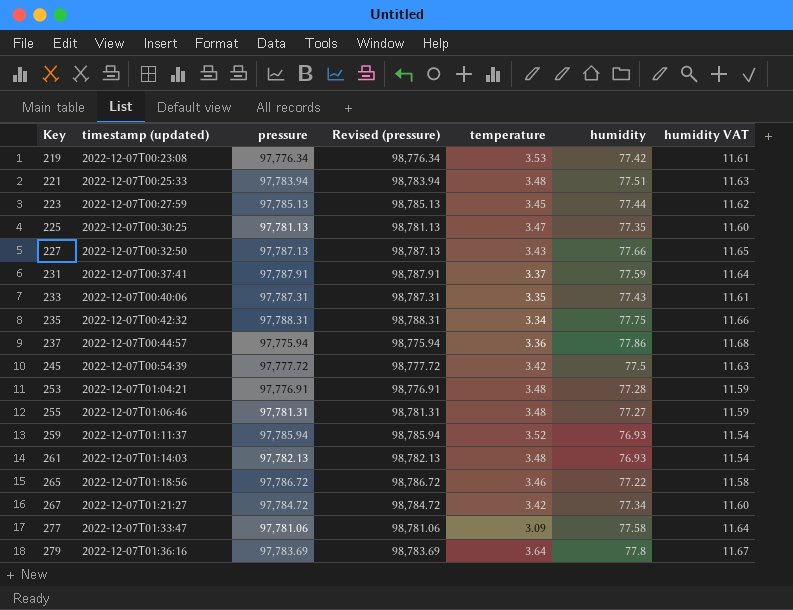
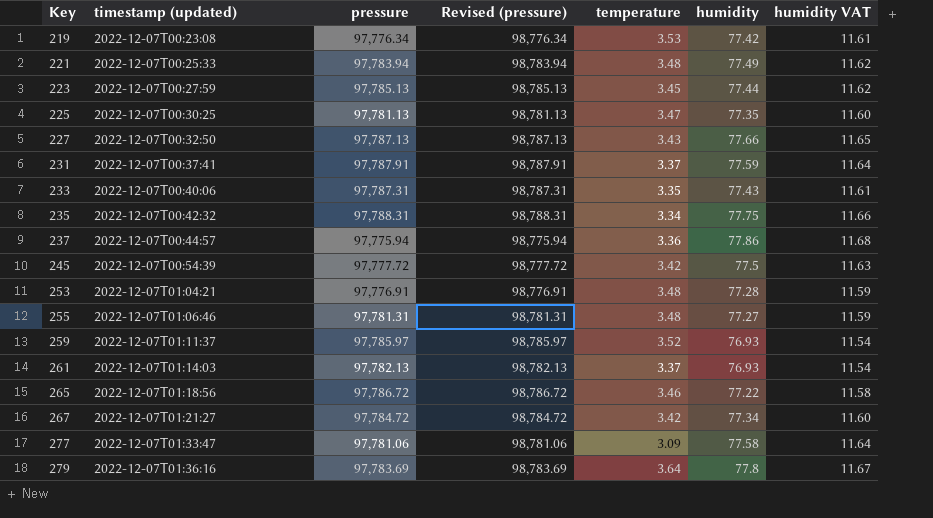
221 | humidity: 77.51 -> 77.49
221 | humidity VAT: 11.63 -> 11.62
259 | pressure: 97,785.94 -> 97,785.97
259 | Revised (pressure): 98,785.94 -> 98,785.97
261 | temperature: 3.48 -> 3.37

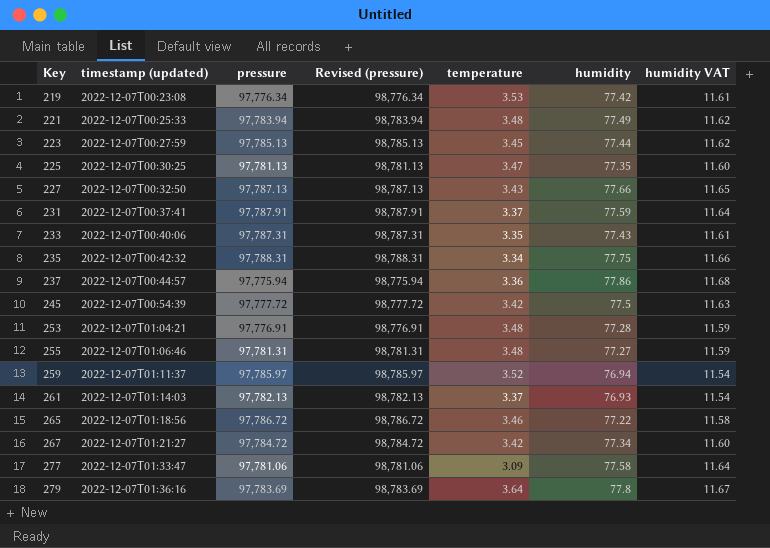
259 | humidity: 76.93 -> 76.94

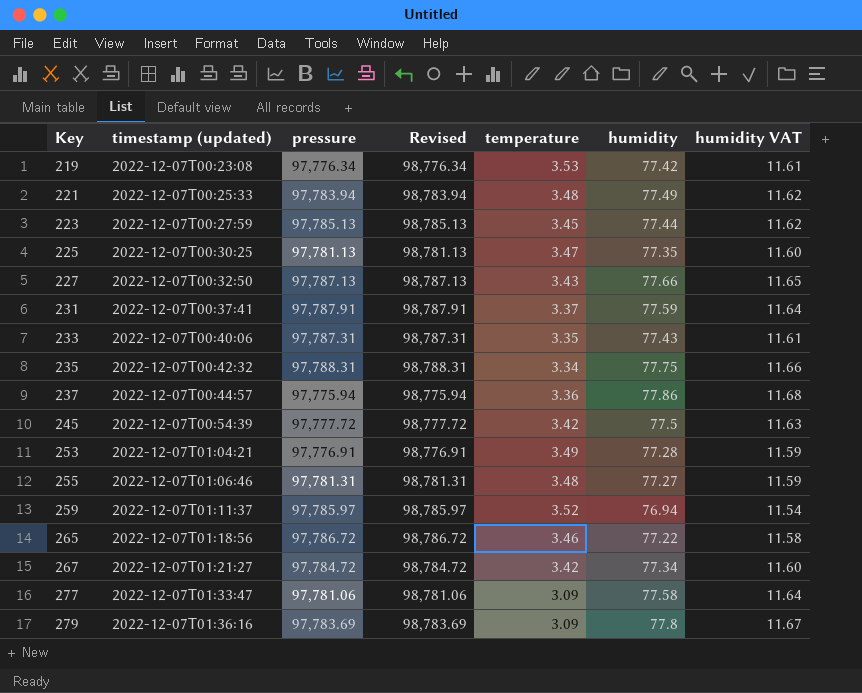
column name: Revised (pressure) -> Revised
row 261: 2022-12-07T01:14:03 | 97,782.13 | 98,782.13 | 3.37 | 76.93 | 11.54 -> none
253 | temperature: 3.48 -> 3.49
279 | temperature: 3.64 -> 3.09

